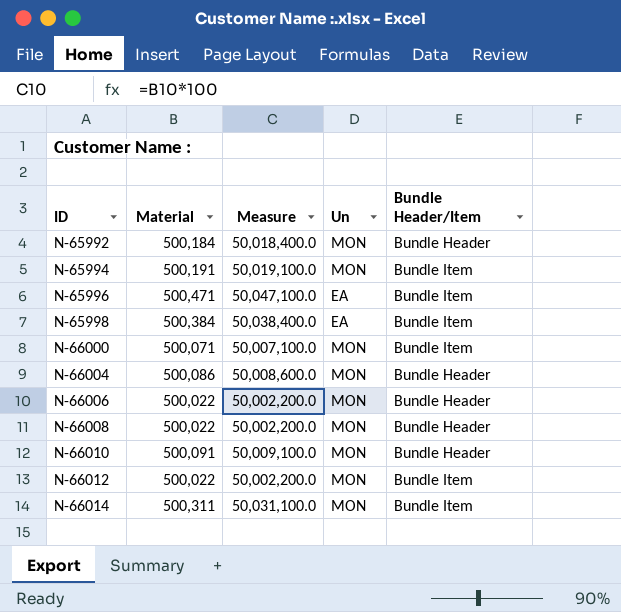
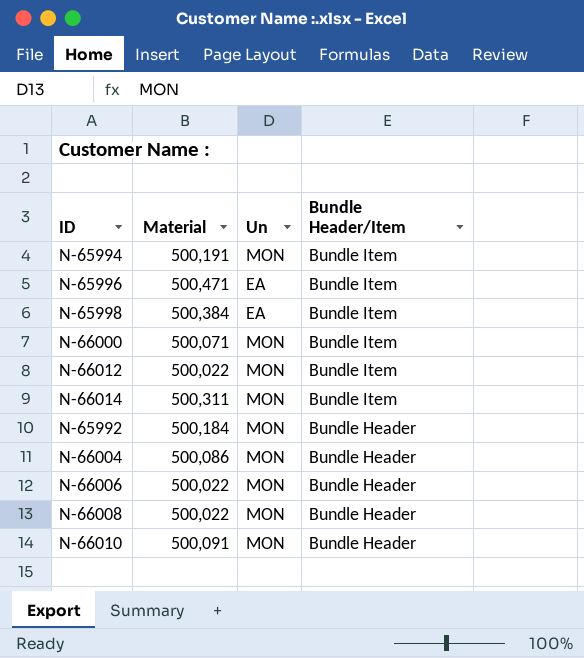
row order: ID ascending -> Bundle Header/Item descending
column Measure | formula: [Material] * 100 -> none

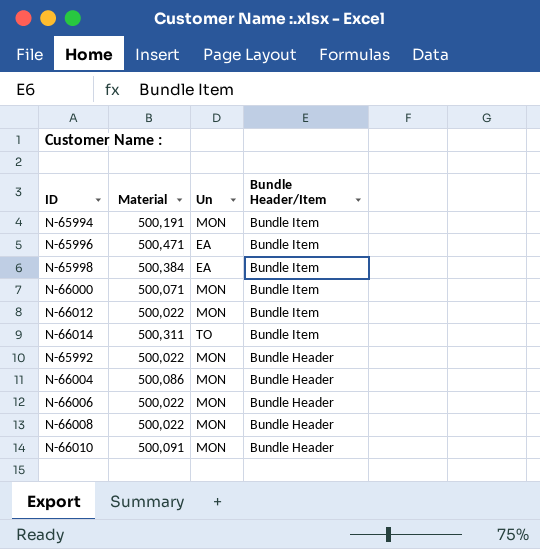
N-66014 | Un: MON -> TO
N-65992 | Material: 500,184 -> 500,022

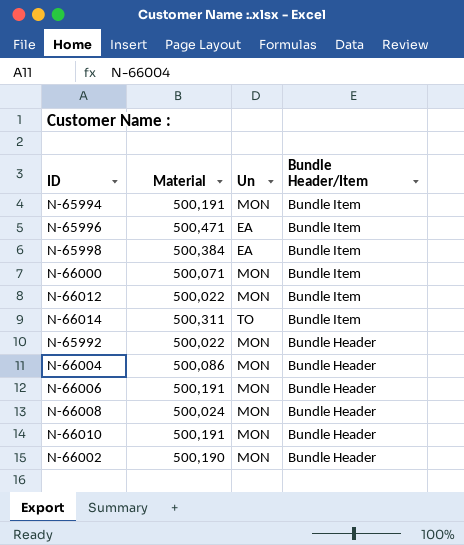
N-66006 | Material: 500,022 -> 500,191
N-66008 | Material: 500,022 -> 500,024
N-66010 | Material: 500,091 -> 500,191
row N-66002: none -> 500,190 | MON | Bundle Header

